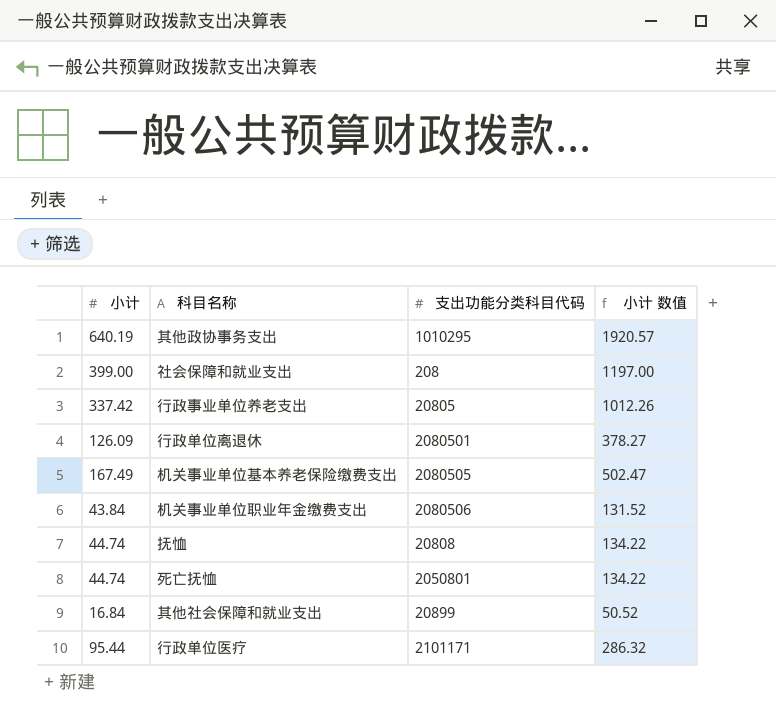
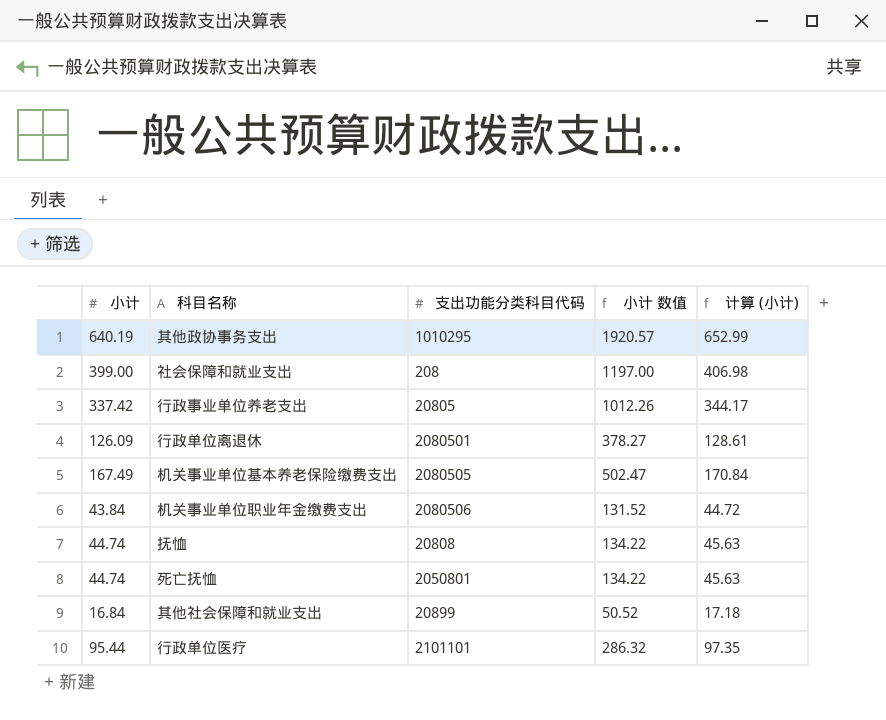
column 计算 (小计) | formula: none -> [小计] * 1.02
行政单位医疗 | 支出功能分类科目代码: 2101171 -> 2101101

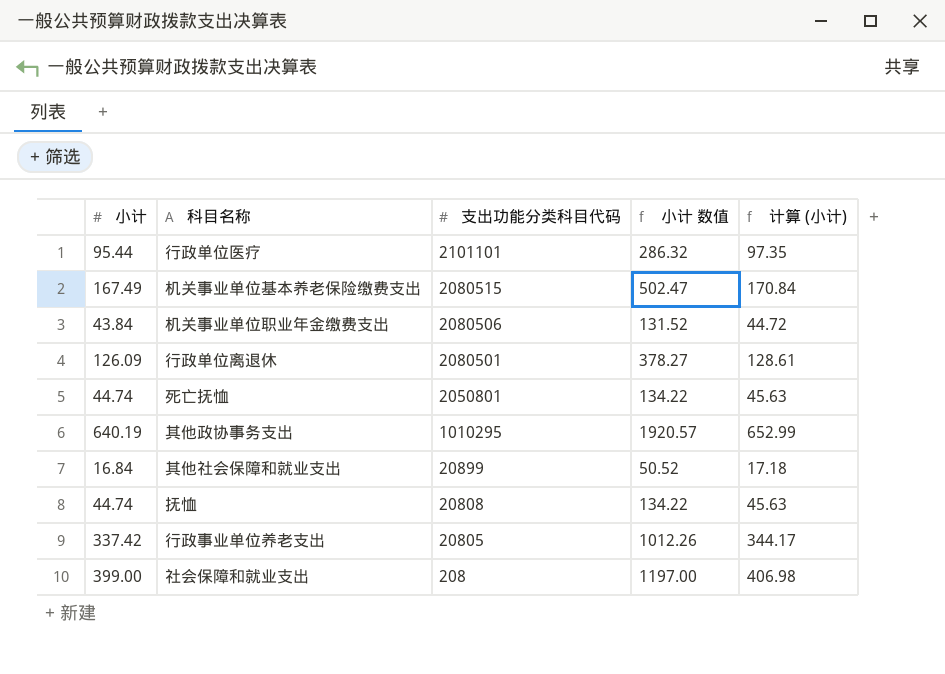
row order: none -> 支出功能分类科目代码 descending
机关事业单位基本养老保险缴费支出 | 支出功能分类科目代码: 2080505 -> 2080515

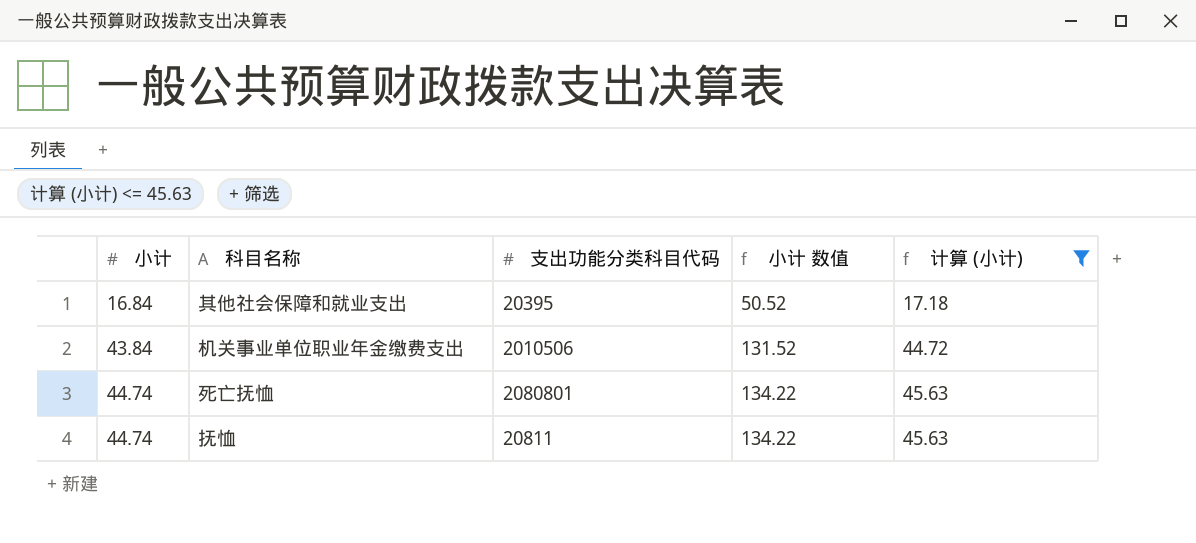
filter: none -> 计算 (小计) <= 45.63
row order: 支出功能分类科目代码 descending -> 小计 ascending
其他社会保障和就业支出 | 支出功能分类科目代码: 20899 -> 20395
机关事业单位职业年金缴费支出 | 支出功能分类科目代码: 2080506 -> 2010506
死亡抚恤 | 支出功能分类科目代码: 2050801 -> 2080801
抚恤 | 支出功能分类科目代码: 20808 -> 20811

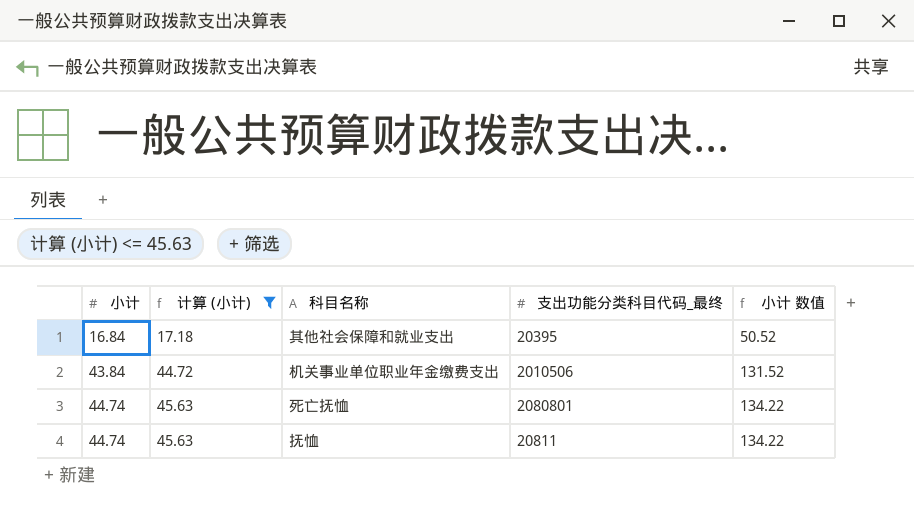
column 计算 (小计) | position: 5 -> 2
column name: 支出功能分类科目代码 -> 支出功能分类科目代码_最终

